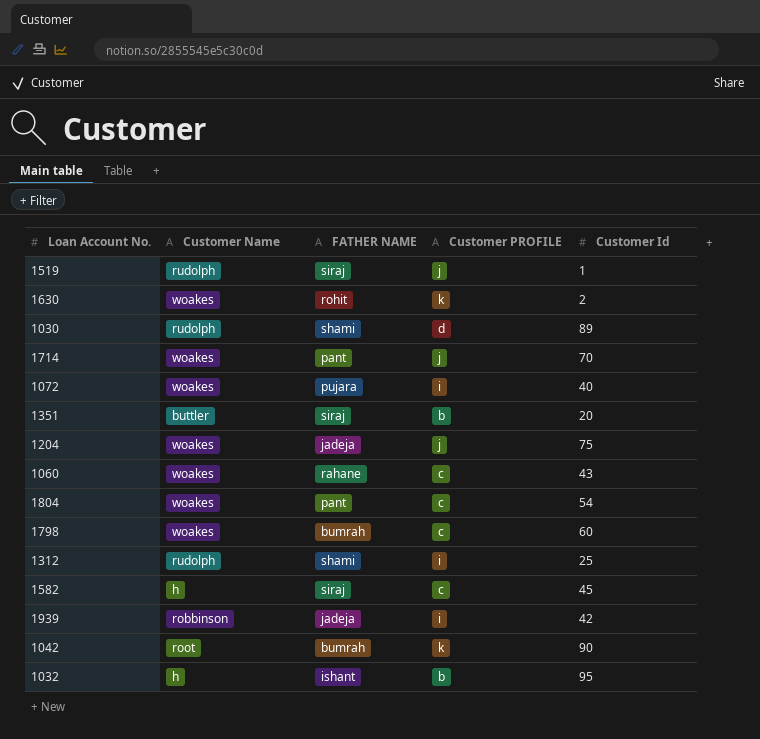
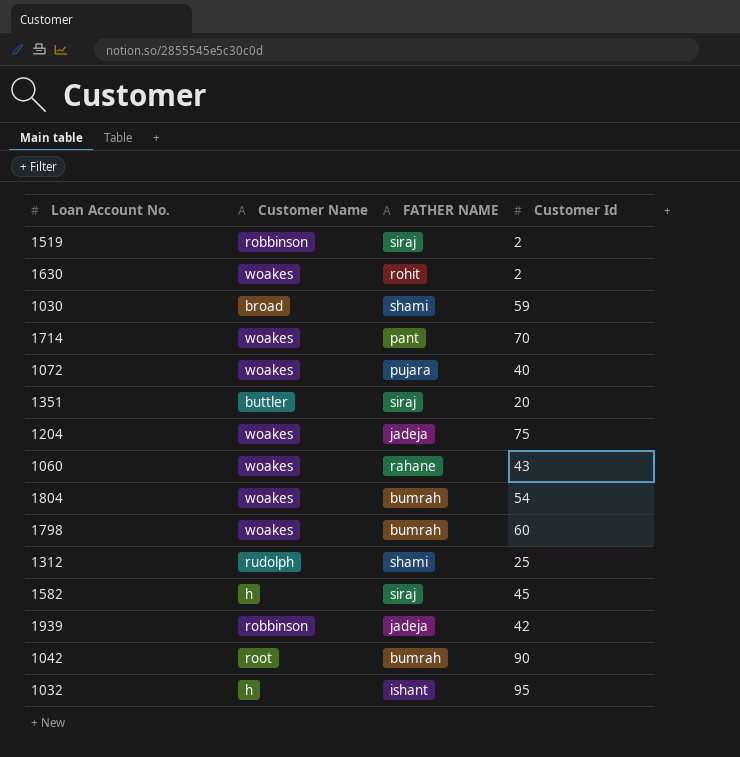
column Customer PROFILE | position: 4 -> none
1519 | Customer Name: rudolph -> robbinson
1519 | Customer Id: 1 -> 2
1030 | Customer Name: rudolph -> broad
1030 | Customer Id: 89 -> 59
1804 | FATHER NAME: pant -> bumrah

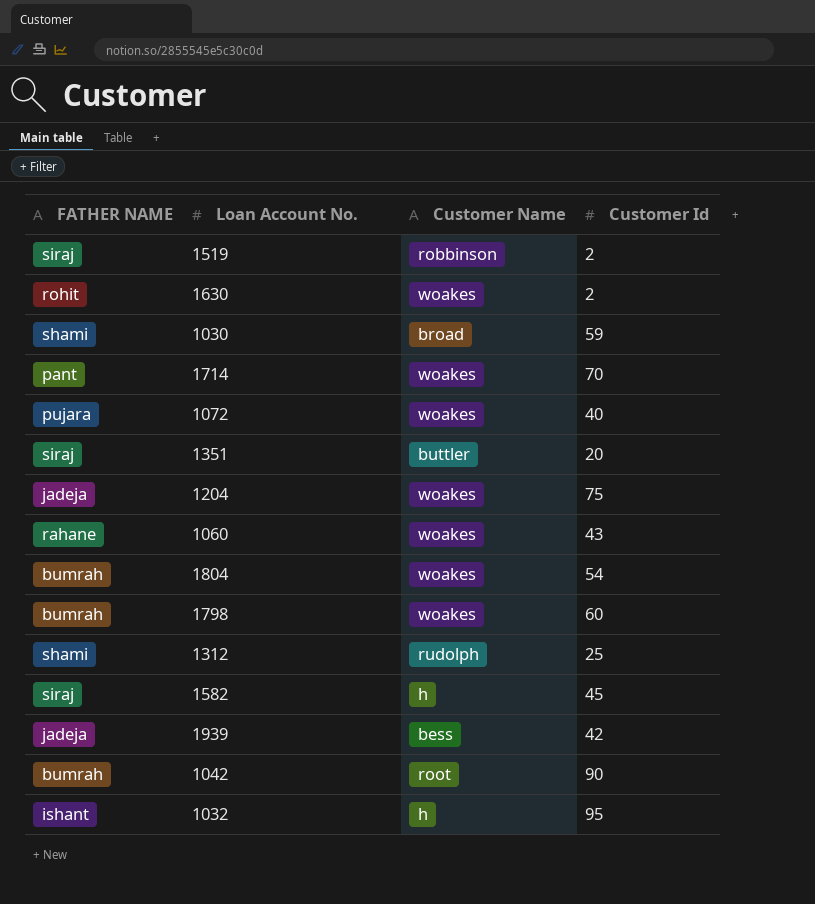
column FATHER NAME | position: 3 -> 1
1939 | Customer Name: robbinson -> bess

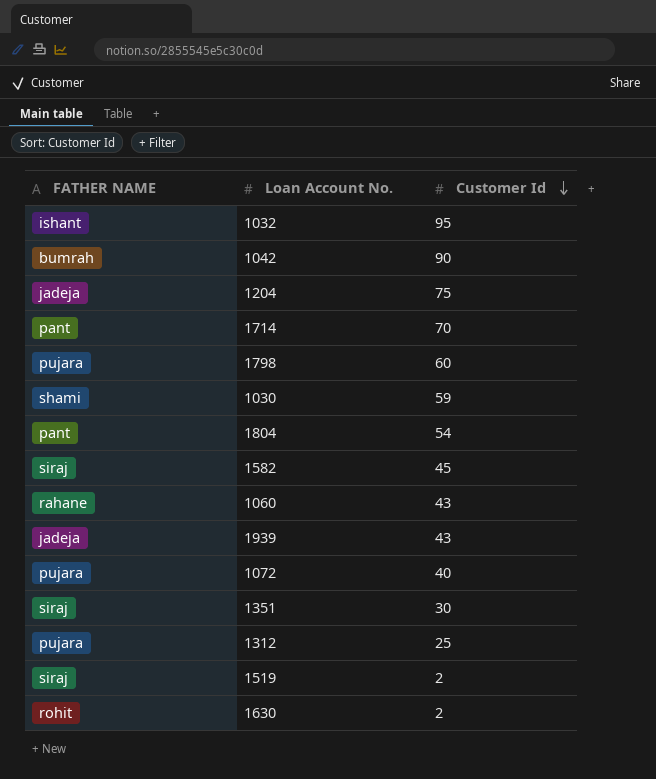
row order: none -> Customer Id descending
column Customer Name | position: 3 -> none
1798 | FATHER NAME: bumrah -> pujara
1804 | FATHER NAME: bumrah -> pant
1939 | Customer Id: 42 -> 43
1351 | Customer Id: 20 -> 30
1312 | FATHER NAME: shami -> pujara

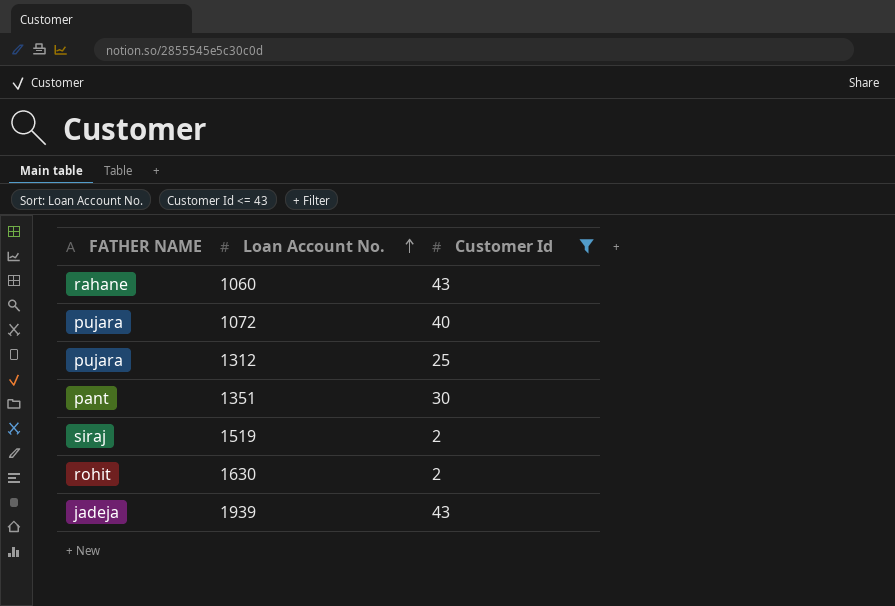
filter: none -> Customer Id <= 43
row order: Customer Id descending -> Loan Account No. ascending
1351 | FATHER NAME: siraj -> pant

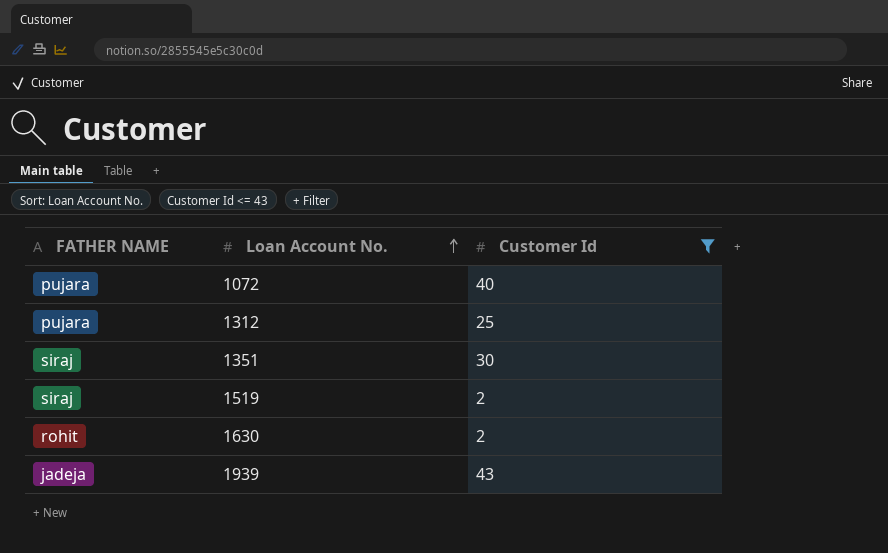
row 1060: rahane | 43 -> none
1351 | FATHER NAME: pant -> siraj

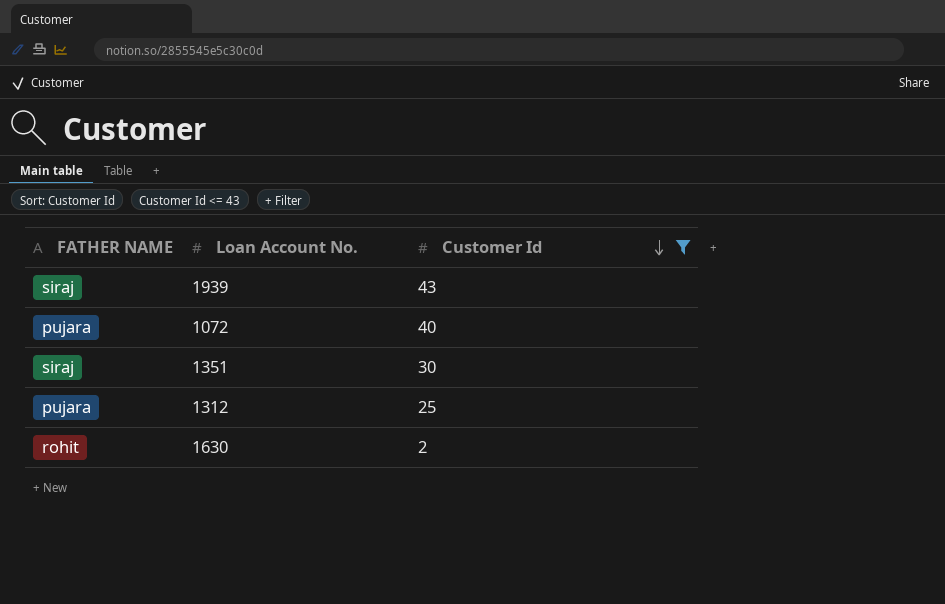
row order: Loan Account No. ascending -> Customer Id descending
row 1519: siraj | 2 -> none
1939 | FATHER NAME: jadeja -> siraj

